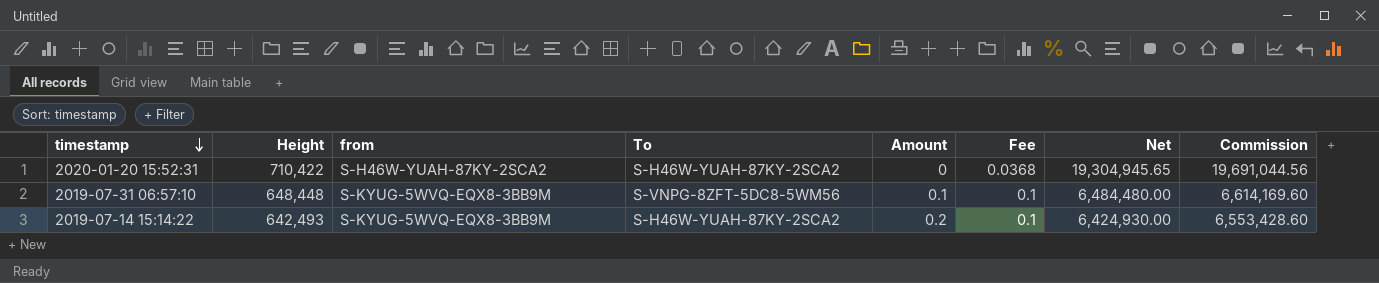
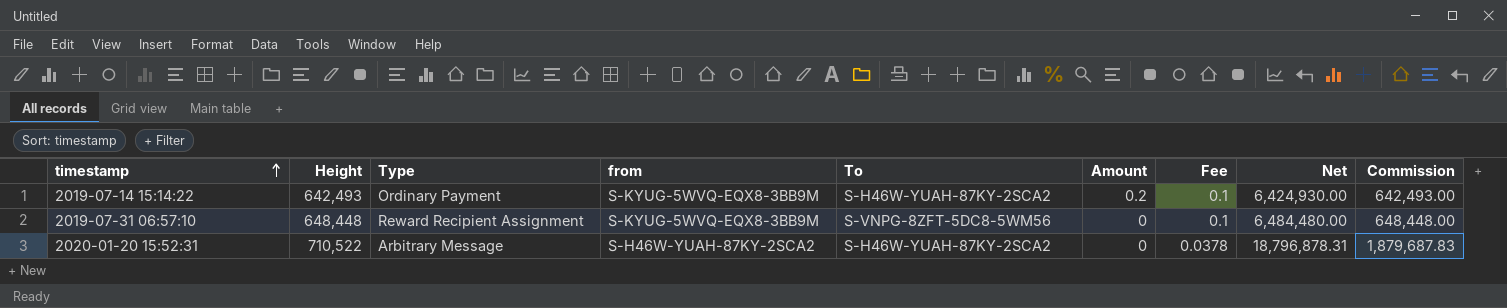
row order: timestamp descending -> timestamp ascending
column Type | position: none -> 3
column Commission | formula: [Net] * 1.02 -> [Net] * 0.1
2019-07-31 06:57:10 | Amount: 0.1 -> 0
2020-01-20 15:52:31 | Height: 710,422 -> 710,522
2020-01-20 15:52:31 | Fee: 0.0368 -> 0.0378
2020-01-20 15:52:31 | Net: 19,304,945.65 -> 18,796,878.31

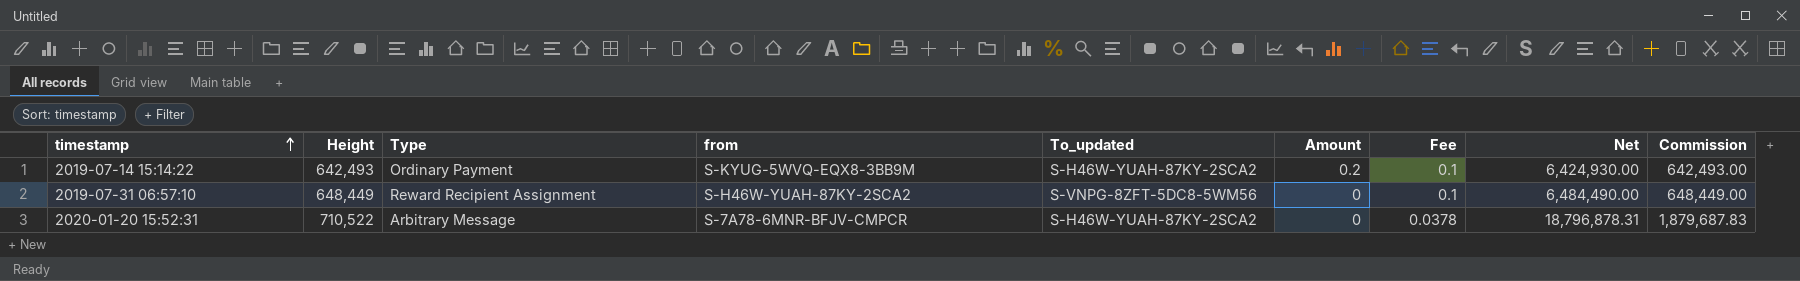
column name: To -> To_updated
2019-07-31 06:57:10 | Height: 648,448 -> 648,449
2019-07-31 06:57:10 | from: S-KYUG-5WVQ-EQX8-3BB9M -> S-H46W-YUAH-87KY-2SCA2
2019-07-31 06:57:10 | Net: 6,484,480.00 -> 6,484,490.00
2019-07-31 06:57:10 | Commission: 648,448.00 -> 648,449.00
2020-01-20 15:52:31 | from: S-H46W-YUAH-87KY-2SCA2 -> S-7A78-6MNR-BFJV-CMPCR

